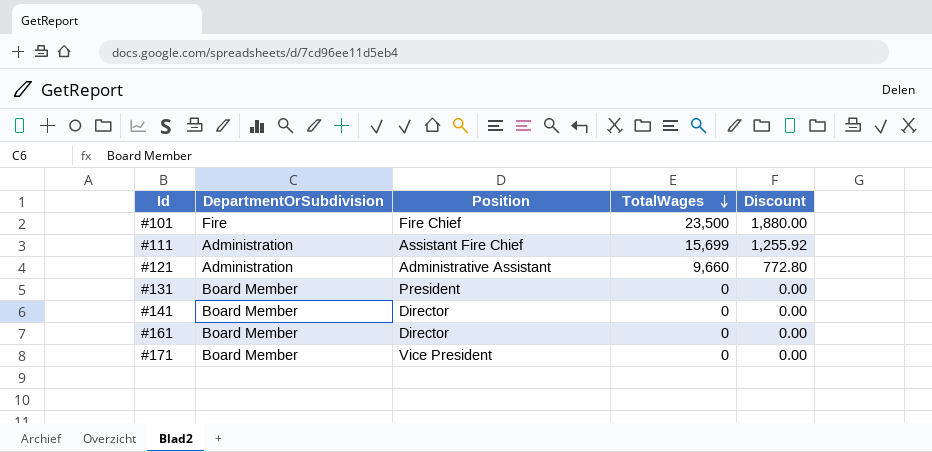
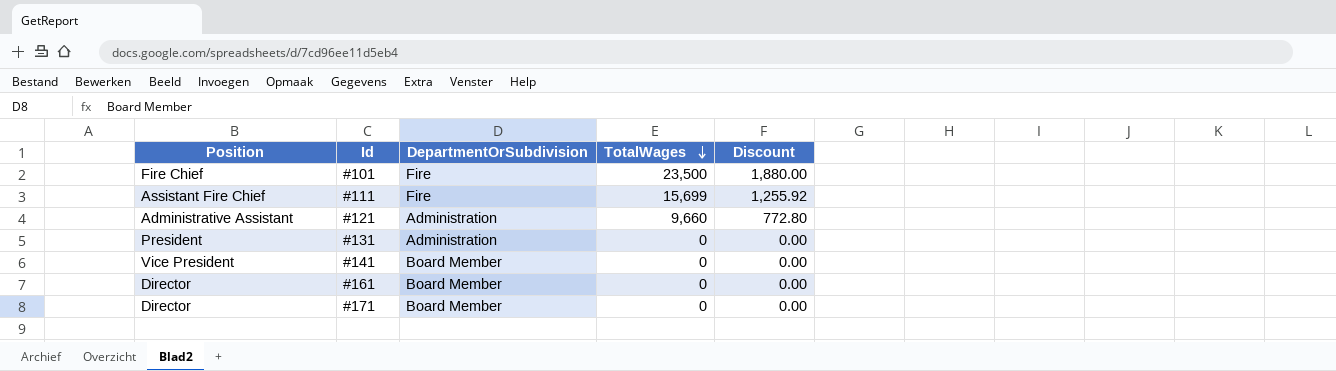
column Position | position: 3 -> 1
#111 | DepartmentOrSubdivision: Administration -> Fire
#131 | DepartmentOrSubdivision: Board Member -> Administration
#141 | Position: Director -> Vice President
#171 | Position: Vice President -> Director

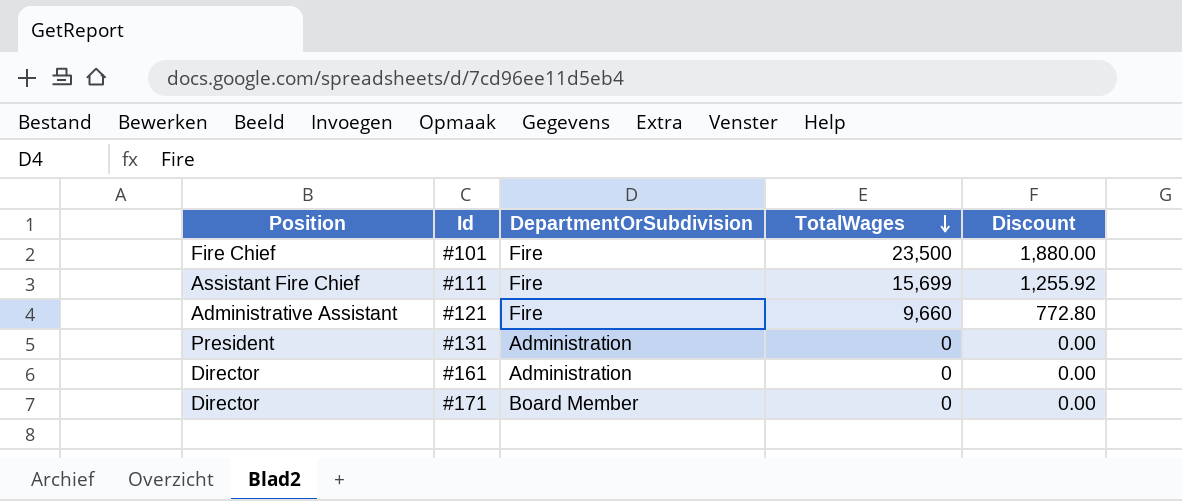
row #141: Vice President | Board Member | 0 | 0.00 -> none
#121 | DepartmentOrSubdivision: Administration -> Fire
#161 | DepartmentOrSubdivision: Board Member -> Administration

